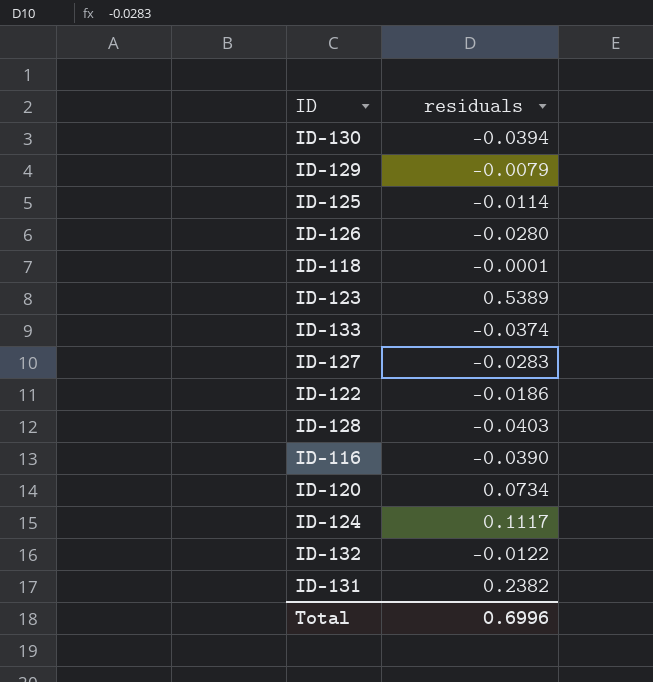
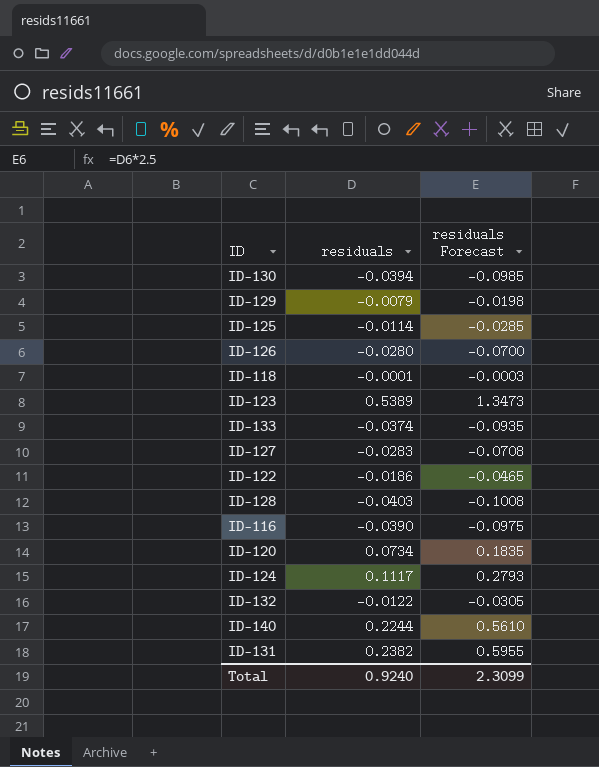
column residuals Forecast | formula: none -> [residuals] * 2.5
row ID-140: none -> 0.2244 | 0.5610
Total | residuals: 0.6996 -> 0.9240

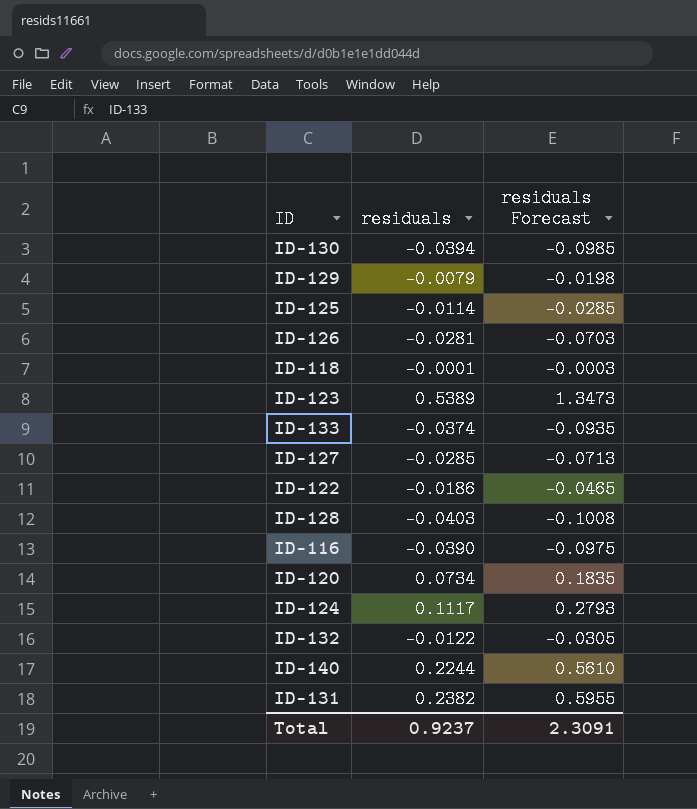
ID-126 | residuals: -0.0280 -> -0.0281
ID-126 | residuals Forecast: -0.0700 -> -0.0703
ID-127 | residuals: -0.0283 -> -0.0285
ID-127 | residuals Forecast: -0.0708 -> -0.0713
Total | residuals: 0.9240 -> 0.9237
Total | residuals Forecast: 2.3099 -> 2.3091

